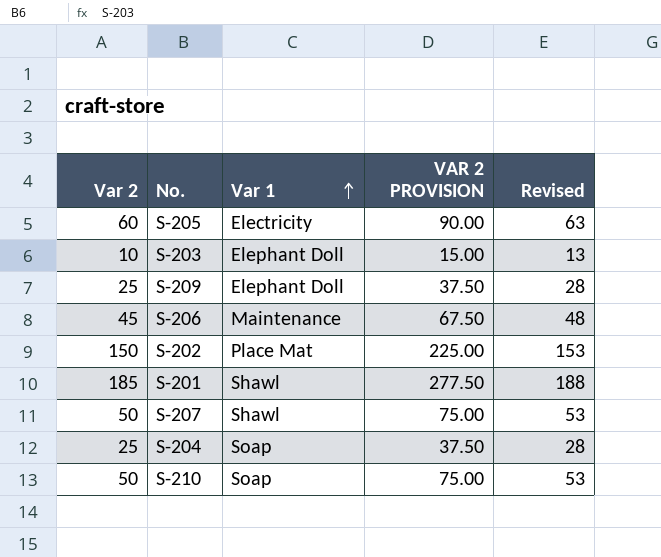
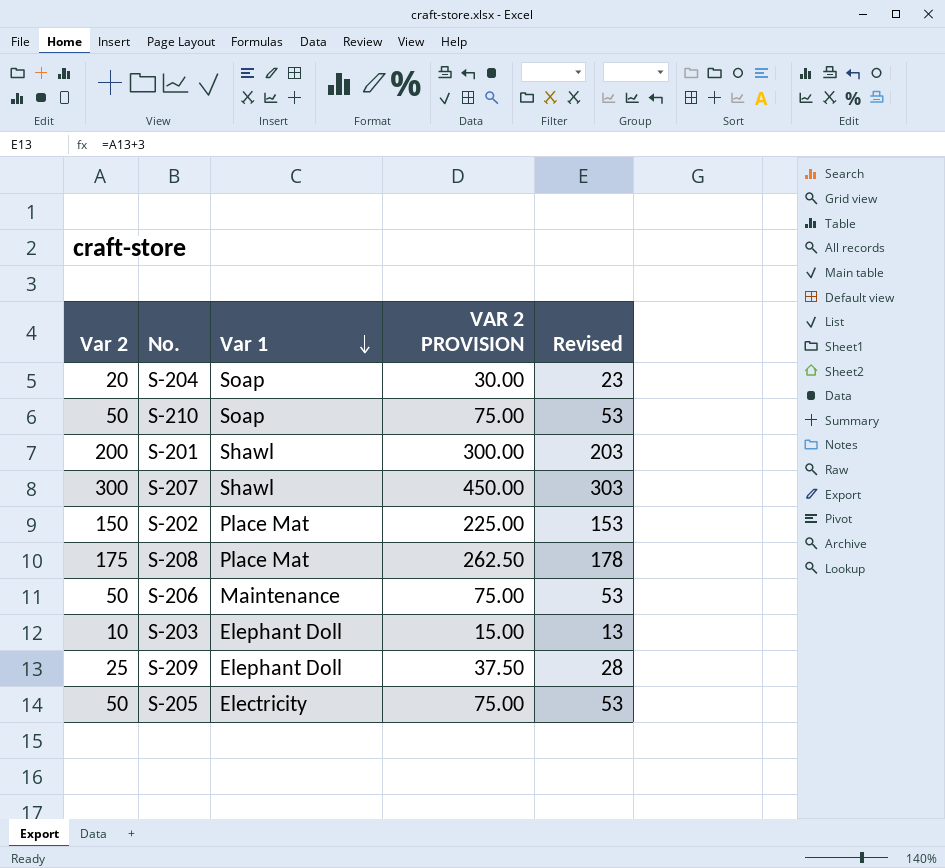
row order: Var 1 ascending -> Var 1 descending
S-204 | Var 2: 25 -> 20
S-204 | VAR 2 PROVISION: 37.50 -> 30.00
S-204 | Revised: 28 -> 23
S-201 | Var 2: 185 -> 200
S-201 | VAR 2 PROVISION: 277.50 -> 300.00
S-201 | Revised: 188 -> 203
S-207 | Var 2: 50 -> 300
S-207 | VAR 2 PROVISION: 75.00 -> 450.00
S-207 | Revised: 53 -> 303
row S-208: none -> 175 | Place Mat | 262.50 | 178
S-206 | Var 2: 45 -> 50
S-206 | VAR 2 PROVISION: 67.50 -> 75.00
S-206 | Revised: 48 -> 53
S-205 | Var 2: 60 -> 50
S-205 | VAR 2 PROVISION: 90.00 -> 75.00
S-205 | Revised: 63 -> 53

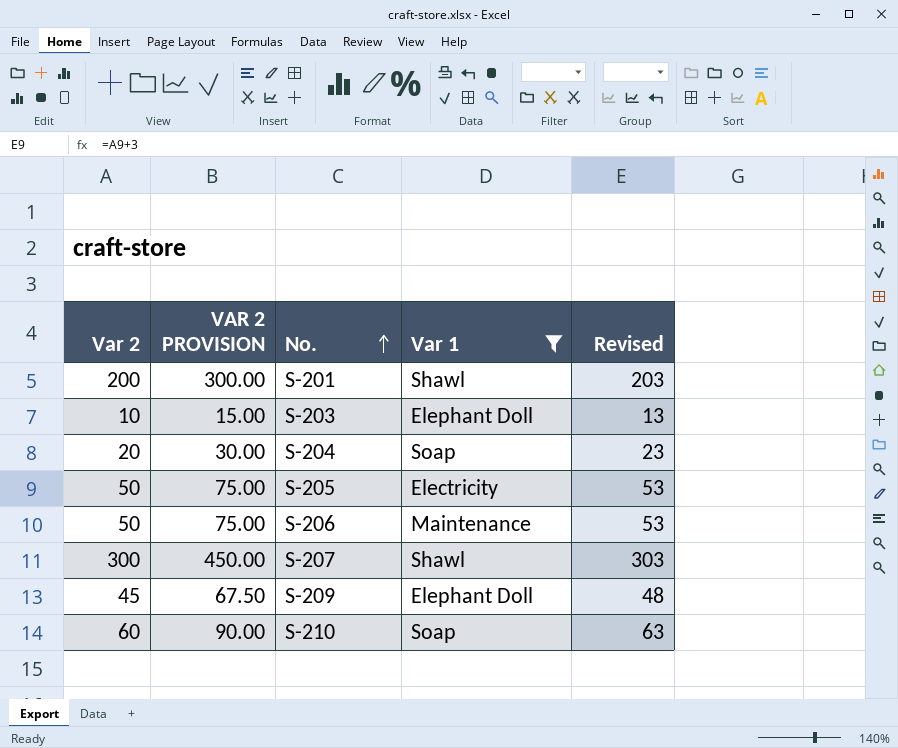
filter: none -> Var 1 != Place Mat
row order: Var 1 descending -> No. ascending
column VAR 2 PROVISION | position: 4 -> 2
S-209 | Var 2: 25 -> 45
S-209 | VAR 2 PROVISION: 37.50 -> 67.50
S-209 | Revised: 28 -> 48
S-210 | Var 2: 50 -> 60
S-210 | VAR 2 PROVISION: 75.00 -> 90.00
S-210 | Revised: 53 -> 63

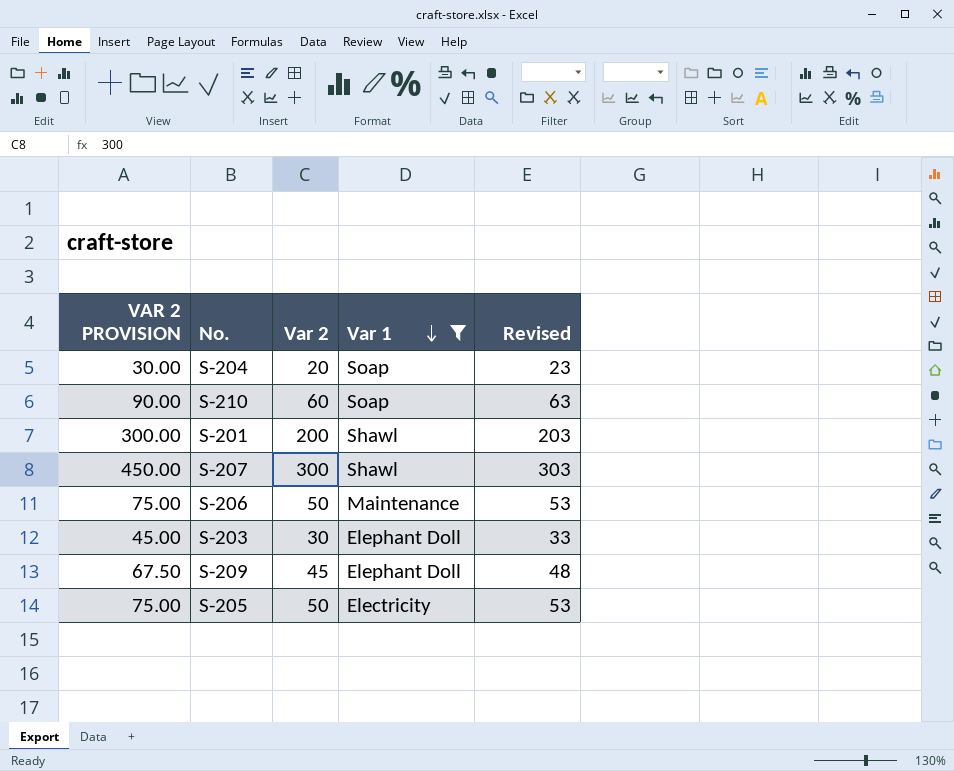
row order: No. ascending -> Var 1 descending
column Var 2 | position: 1 -> 3
S-203 | VAR 2 PROVISION: 15.00 -> 45.00
S-203 | Var 2: 10 -> 30
S-203 | Revised: 13 -> 33

